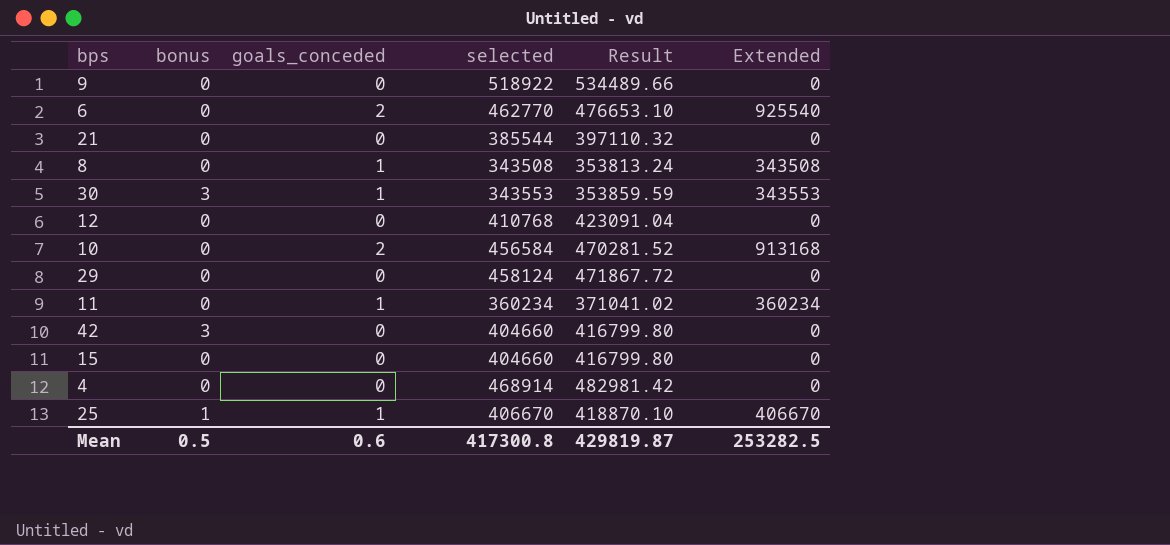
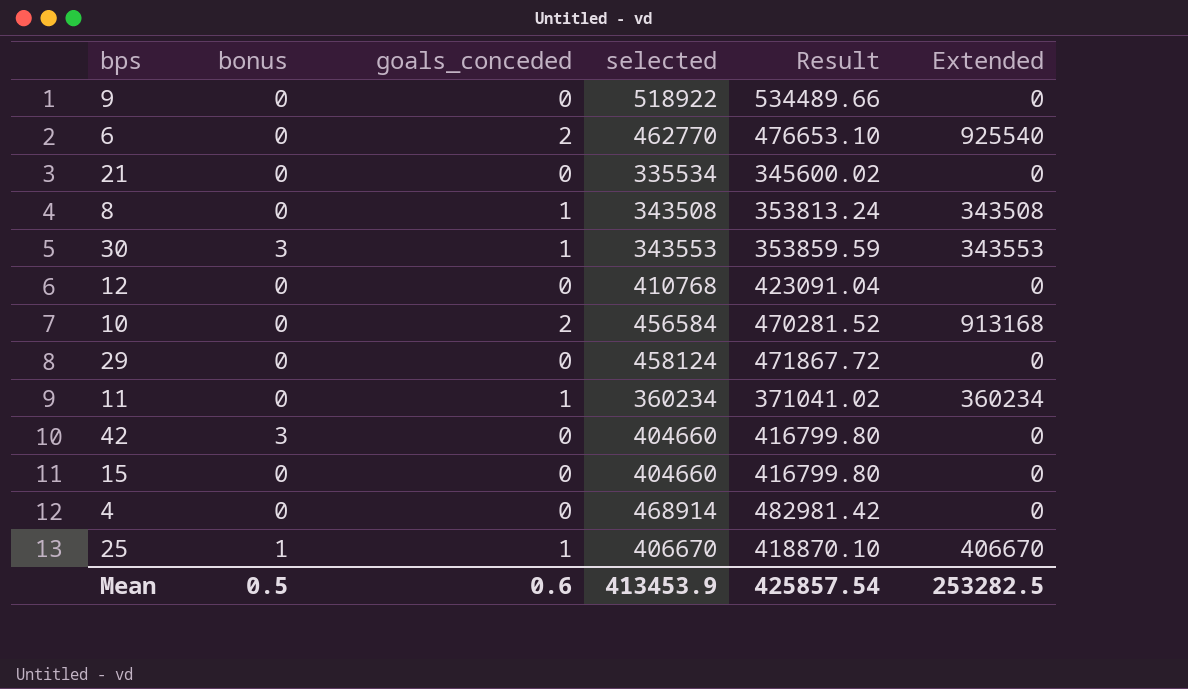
21 | selected: 385544 -> 335534
21 | Result: 397110.32 -> 345600.02
Mean | selected: 417300.8 -> 413453.9
Mean | Result: 429819.87 -> 425857.54

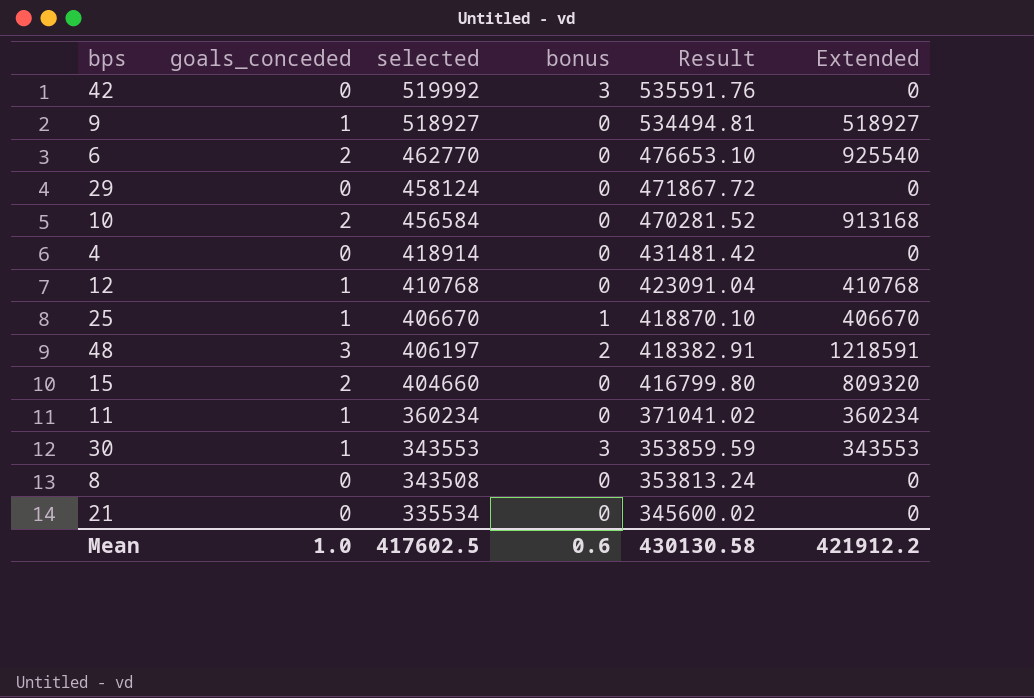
row order: none -> selected descending
column bonus | position: 2 -> 4
42 | selected: 404660 -> 519992
42 | Result: 416799.80 -> 535591.76
9 | goals_conceded: 0 -> 1
9 | selected: 518922 -> 518927
9 | Result: 534489.66 -> 534494.81
9 | Extended: 0 -> 518927
4 | selected: 468914 -> 418914
4 | Result: 482981.42 -> 431481.42
12 | goals_conceded: 0 -> 1
12 | Extended: 0 -> 410768
row 48: none -> 3 | 406197 | 2 | 418382.91 | 1218591
15 | goals_conceded: 0 -> 2
15 | Extended: 0 -> 809320
8 | goals_conceded: 1 -> 0
8 | Extended: 343508 -> 0
Mean | goals_conceded: 0.6 -> 1.0
Mean | selected: 413453.9 -> 417602.5
Mean | bonus: 0.5 -> 0.6
Mean | Result: 425857.54 -> 430130.58
Mean | Extended: 253282.5 -> 421912.2

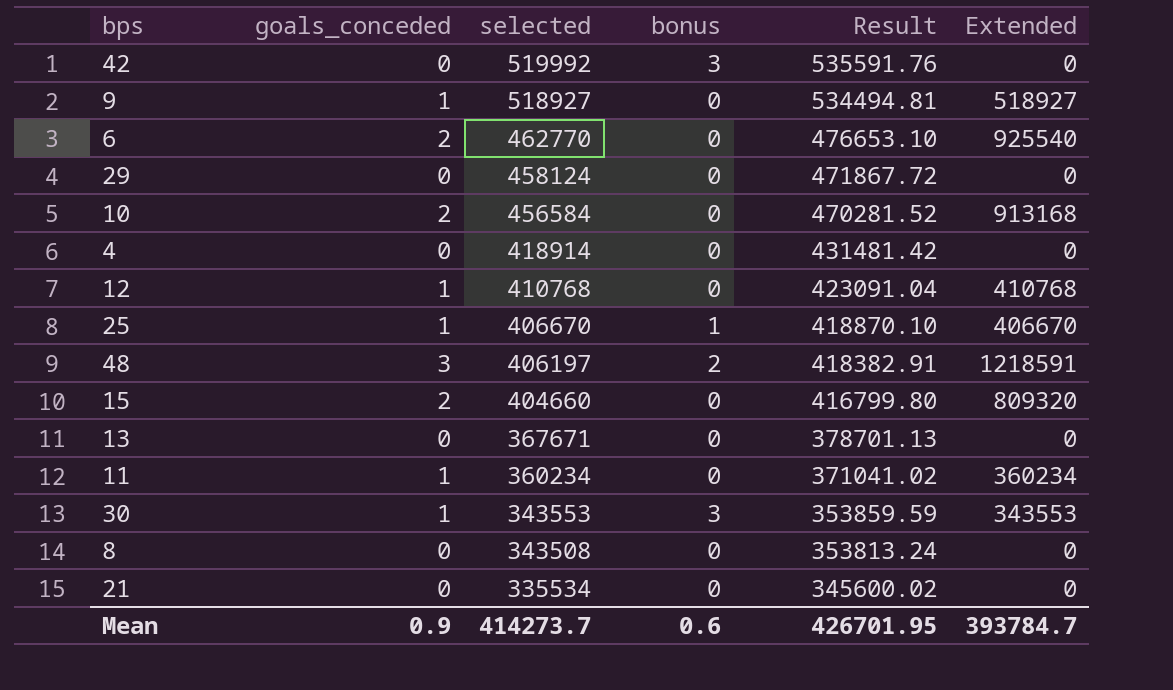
row 13: none -> 0 | 367671 | 0 | 378701.13 | 0
Mean | goals_conceded: 1.0 -> 0.9
Mean | selected: 417602.5 -> 414273.7
Mean | Result: 430130.58 -> 426701.95
Mean | Extended: 421912.2 -> 393784.7

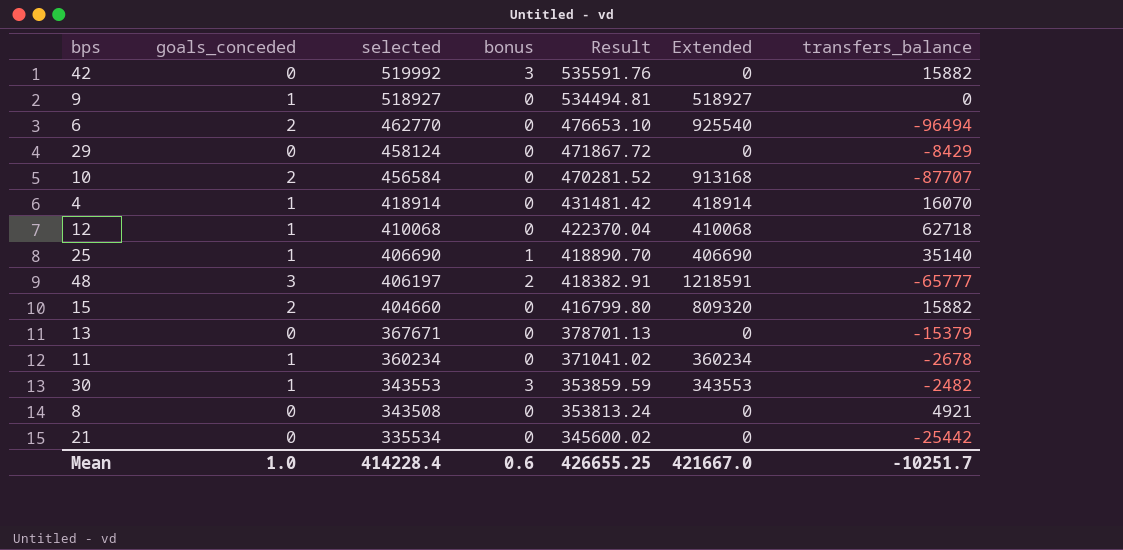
column transfers_balance | position: none -> 7
4 | goals_conceded: 0 -> 1
4 | Extended: 0 -> 418914
12 | selected: 410768 -> 410068
12 | Result: 423091.04 -> 422370.04
12 | Extended: 410768 -> 410068
25 | selected: 406670 -> 406690
25 | Result: 418870.10 -> 418890.70
25 | Extended: 406670 -> 406690
Mean | goals_conceded: 0.9 -> 1.0
Mean | selected: 414273.7 -> 414228.4
Mean | Result: 426701.95 -> 426655.25
Mean | Extended: 393784.7 -> 421667.0

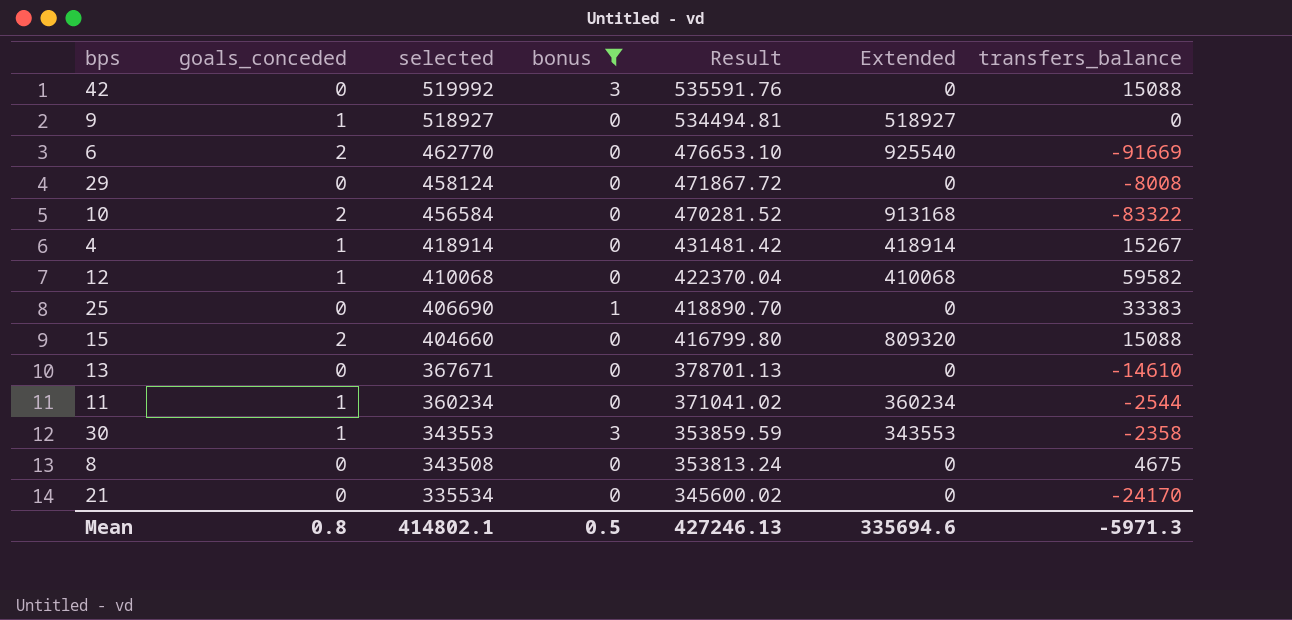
filter: none -> bonus != 2
42 | transfers_balance: 15882 -> 15088
6 | transfers_balance: -96494 -> -91669
29 | transfers_balance: -8429 -> -8008
10 | transfers_balance: -87707 -> -83322
4 | transfers_balance: 16070 -> 15267
12 | transfers_balance: 62718 -> 59582
25 | goals_conceded: 1 -> 0
25 | Extended: 406690 -> 0
25 | transfers_balance: 35140 -> 33383
15 | transfers_balance: 15882 -> 15088
13 | transfers_balance: -15379 -> -14610
11 | transfers_balance: -2678 -> -2544
30 | transfers_balance: -2482 -> -2358
8 | transfers_balance: 4921 -> 4675
21 | transfers_balance: -25442 -> -24170
Mean | goals_conceded: 1.0 -> 0.8
Mean | selected: 414228.4 -> 414802.1
Mean | bonus: 0.6 -> 0.5
Mean | Result: 426655.25 -> 427246.13
Mean | Extended: 421667.0 -> 335694.6
Mean | transfers_balance: -10251.7 -> -5971.3

